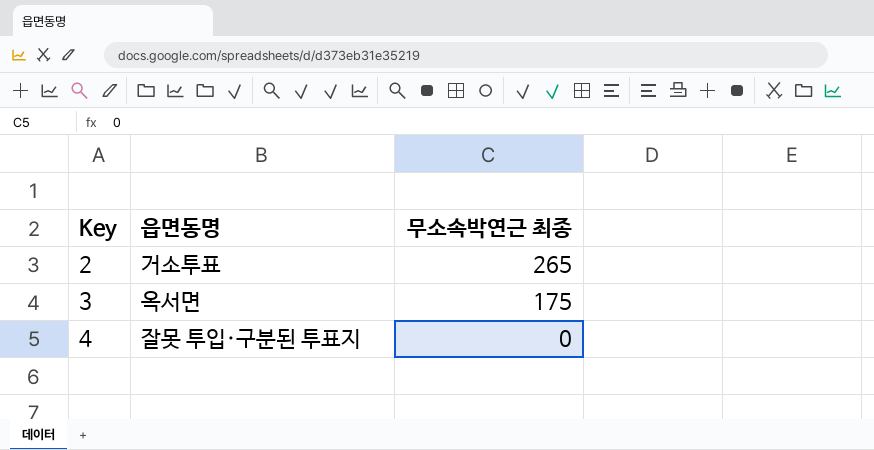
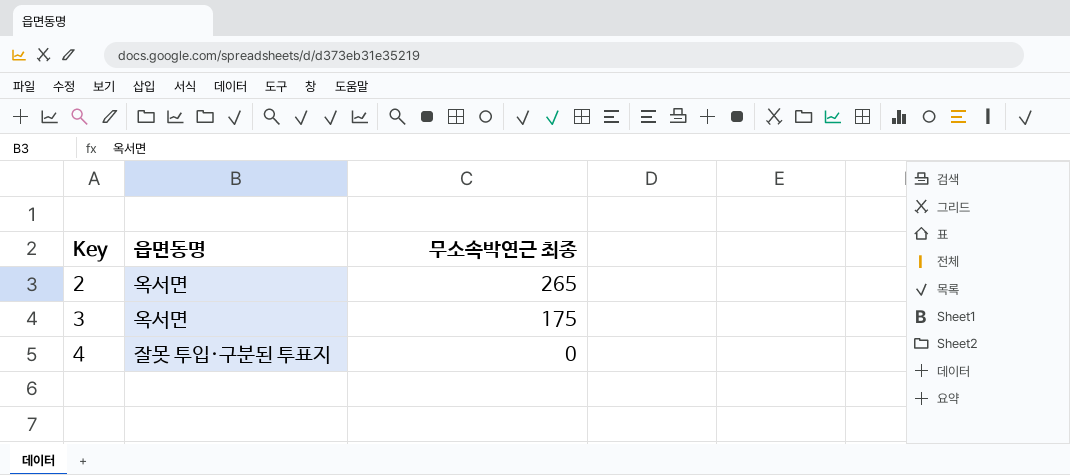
2 | 읍면동명: 거소투표 -> 옥서면

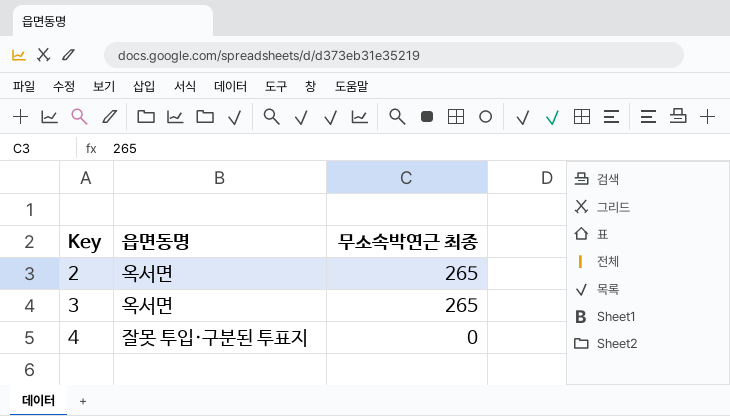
3 | 무소속박연근 최종: 175 -> 265

